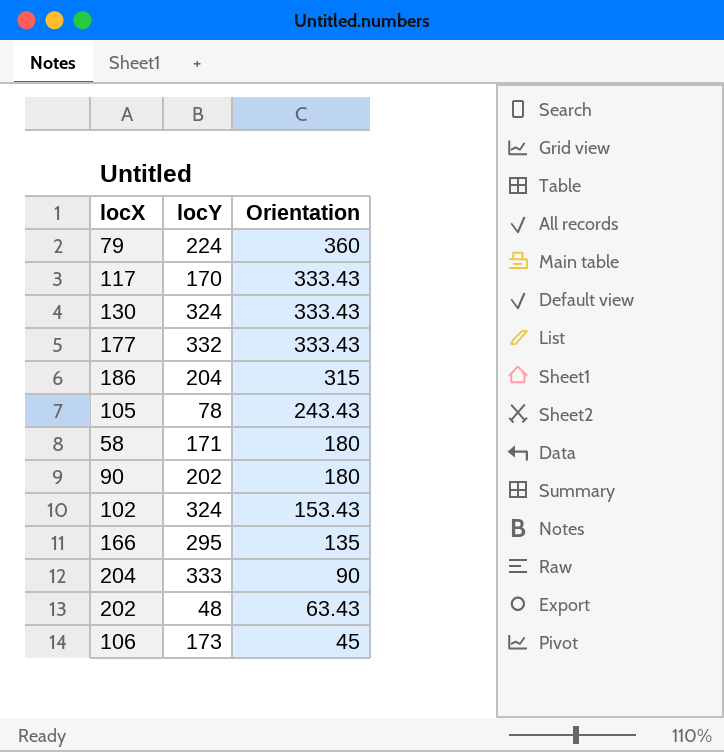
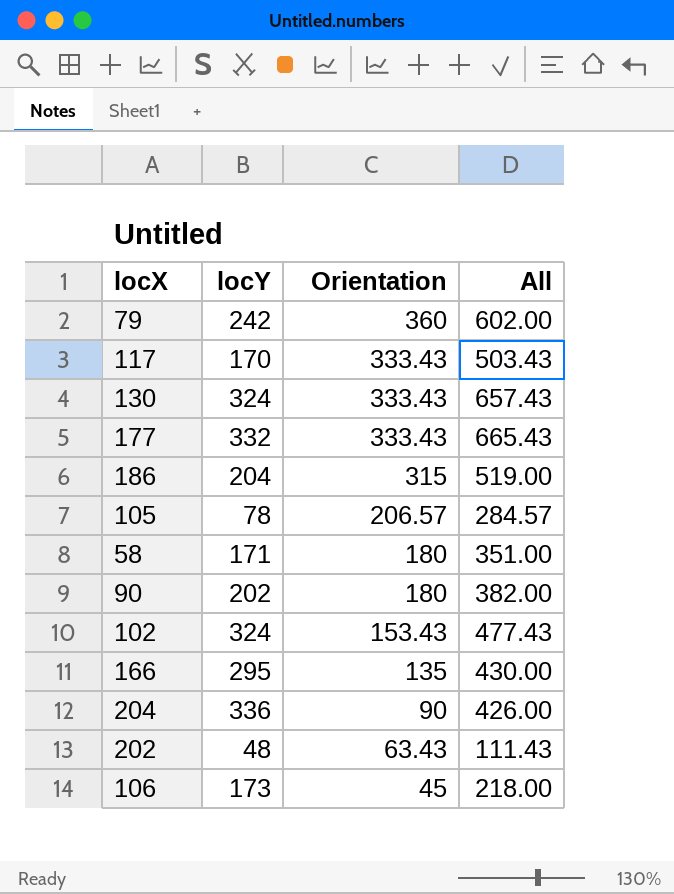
column All | formula: none -> [locY] + [Orientation]
79 | locY: 224 -> 242
105 | Orientation: 243.43 -> 206.57
204 | locY: 333 -> 336

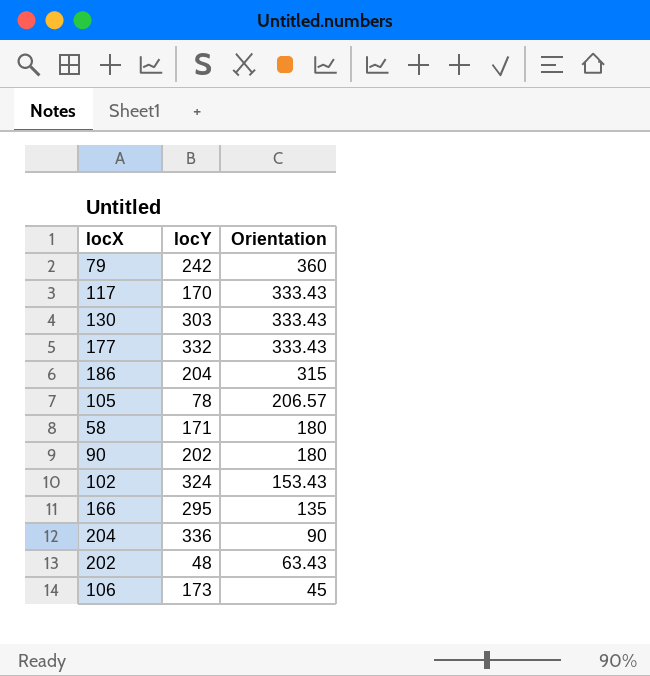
column All | formula: [locY] + [Orientation] -> none
130 | locY: 324 -> 303

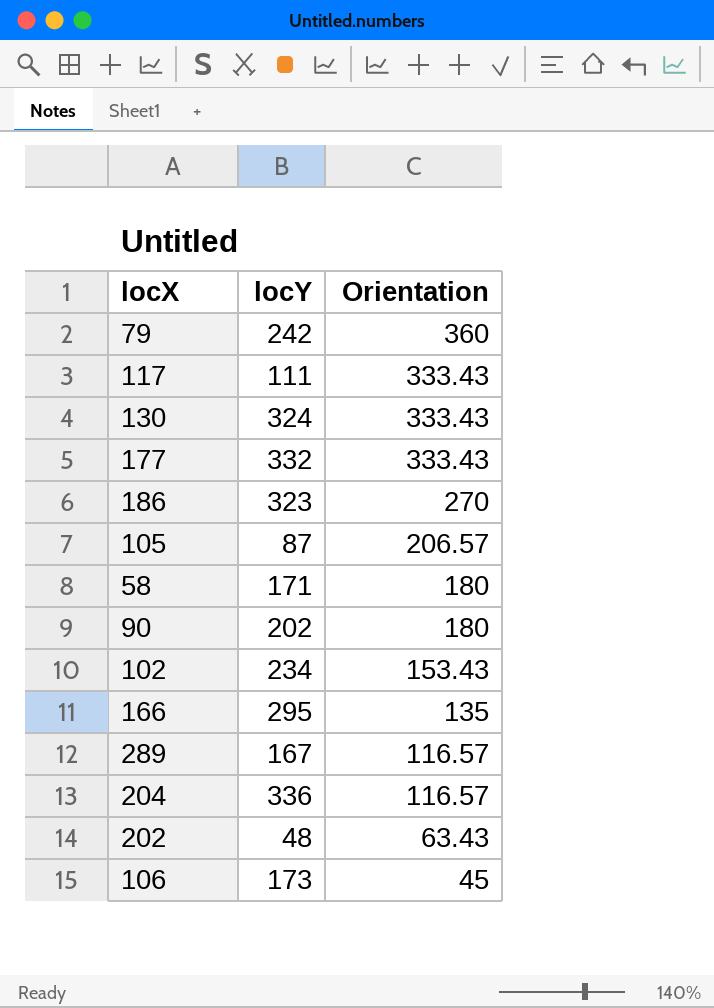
117 | locY: 170 -> 111
130 | locY: 303 -> 324
186 | locY: 204 -> 323
186 | Orientation: 315 -> 270
105 | locY: 78 -> 87
102 | locY: 324 -> 234
row 289: none -> 167 | 116.57
204 | Orientation: 90 -> 116.57

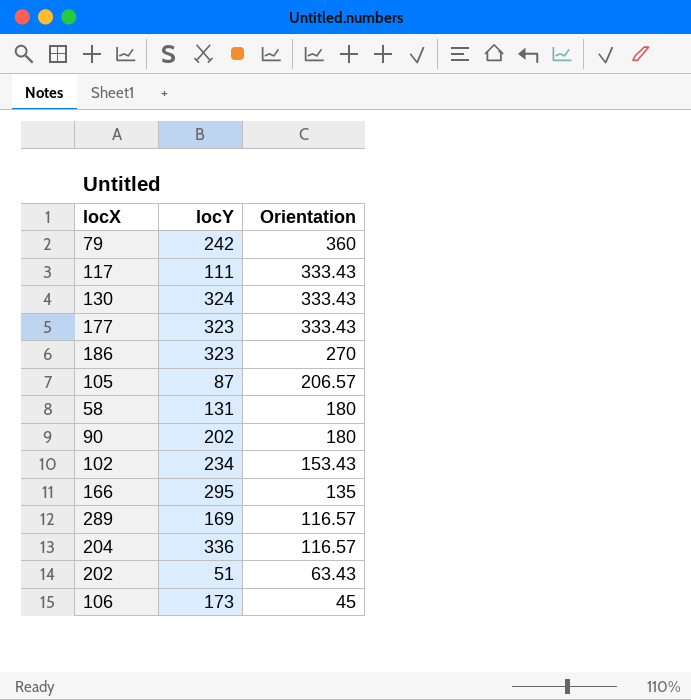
177 | locY: 332 -> 323
58 | locY: 171 -> 131
289 | locY: 167 -> 169
202 | locY: 48 -> 51

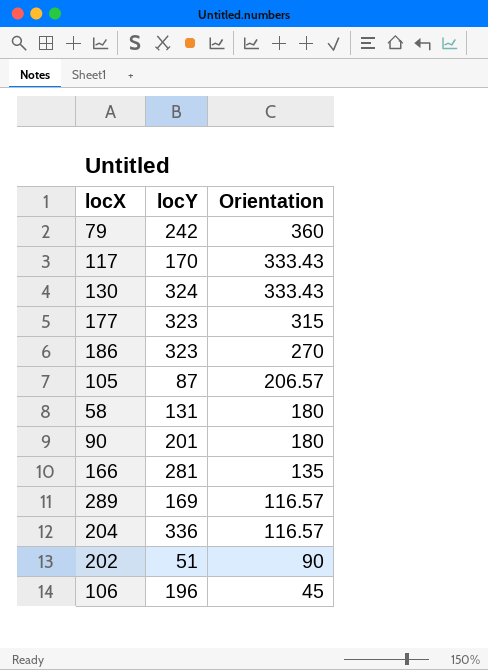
row 102: 234 | 153.43 -> none
117 | locY: 111 -> 170
177 | Orientation: 333.43 -> 315
90 | locY: 202 -> 201
166 | locY: 295 -> 281
202 | Orientation: 63.43 -> 90
106 | locY: 173 -> 196

